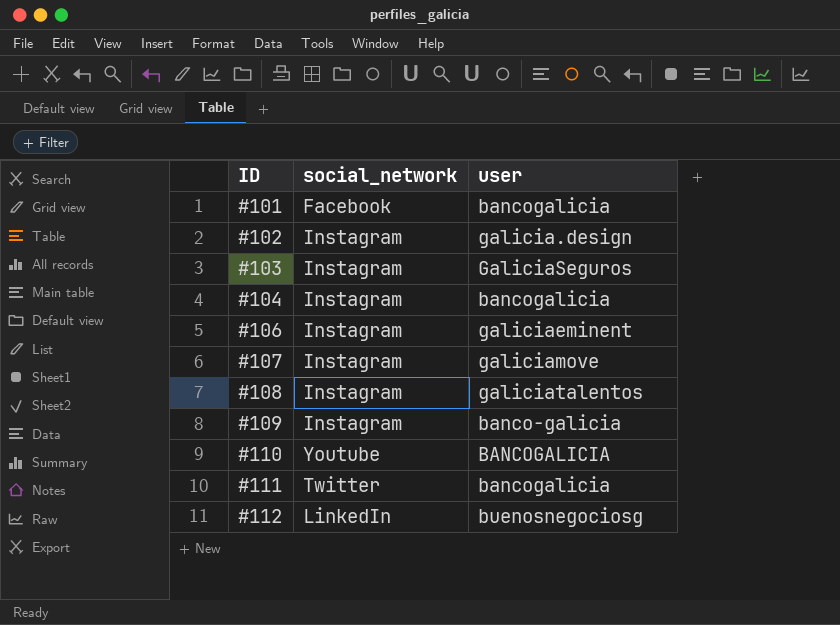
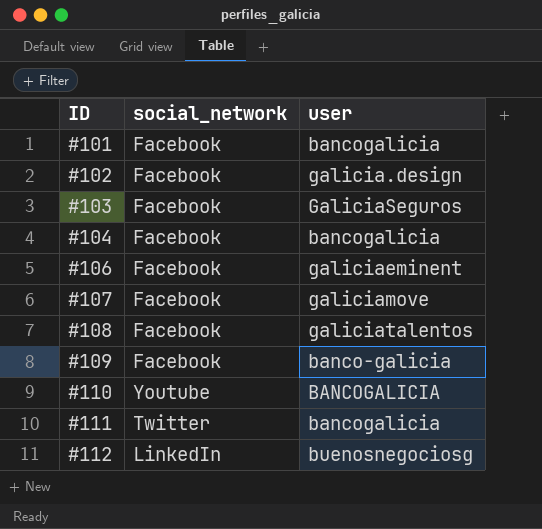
#102 | social_network: Instagram -> Facebook
#103 | social_network: Instagram -> Facebook
#104 | social_network: Instagram -> Facebook
#106 | social_network: Instagram -> Facebook
#107 | social_network: Instagram -> Facebook
#108 | social_network: Instagram -> Facebook
#109 | social_network: Instagram -> Facebook

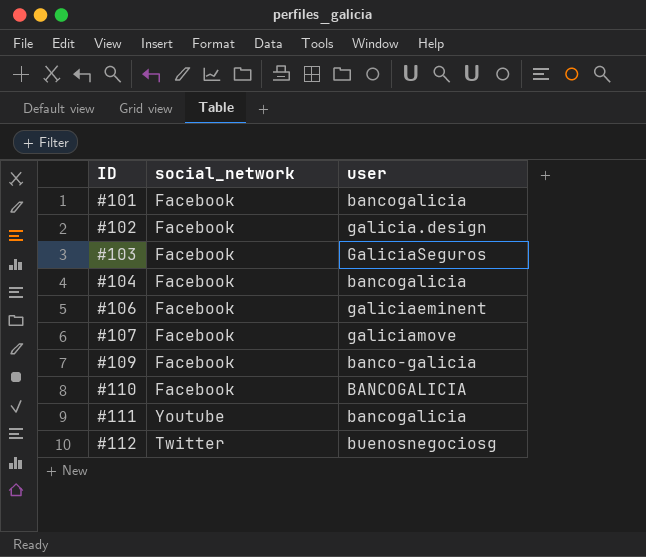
row #108: Facebook | galiciatalentos -> none
#110 | social_network: Youtube -> Facebook
#111 | social_network: Twitter -> Youtube
#112 | social_network: LinkedIn -> Twitter

